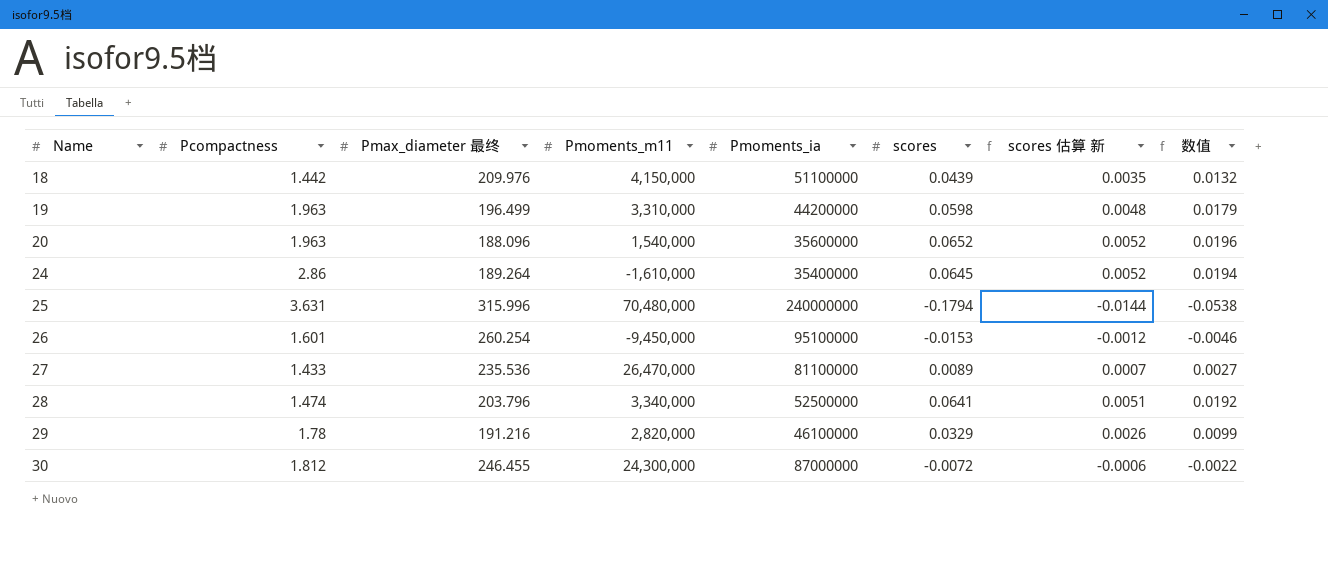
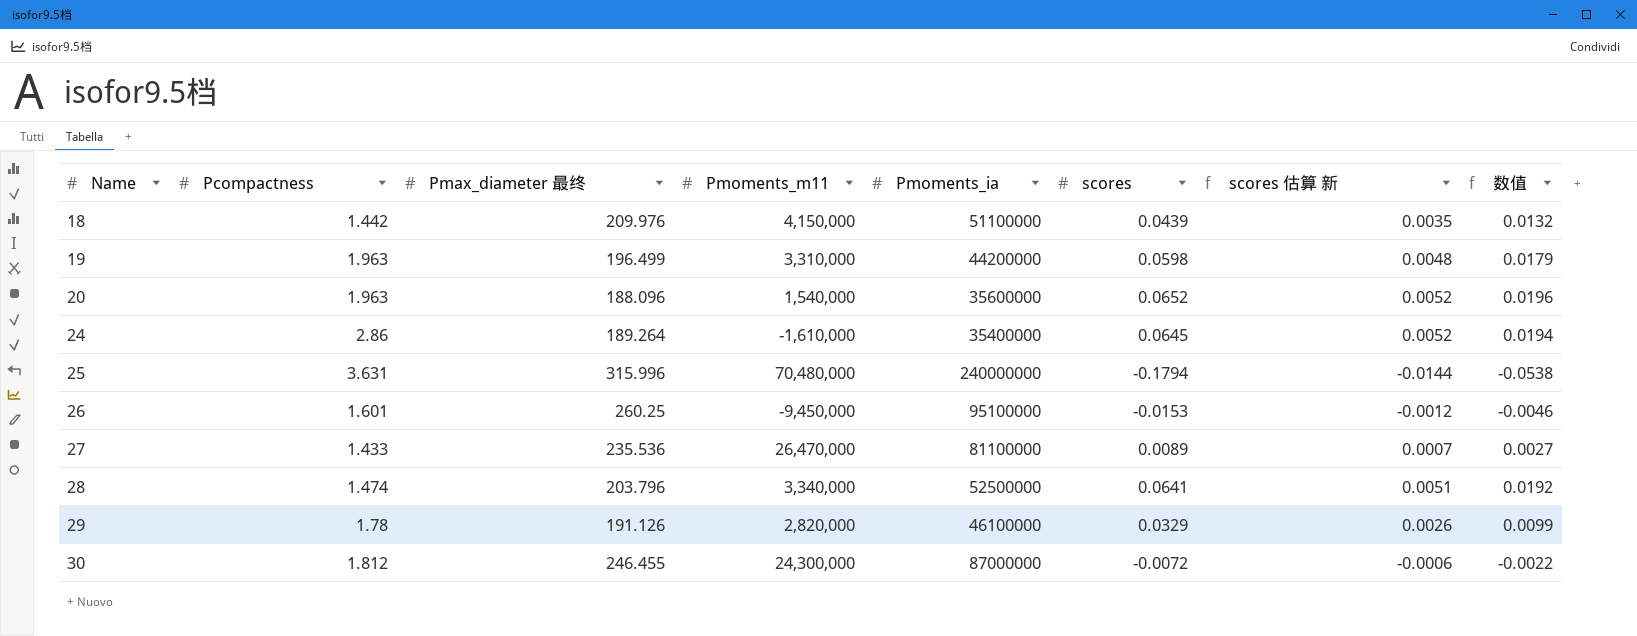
26 | Pmax_diameter 最终: 260.254 -> 260.25
29 | Pmax_diameter 最终: 191.216 -> 191.126

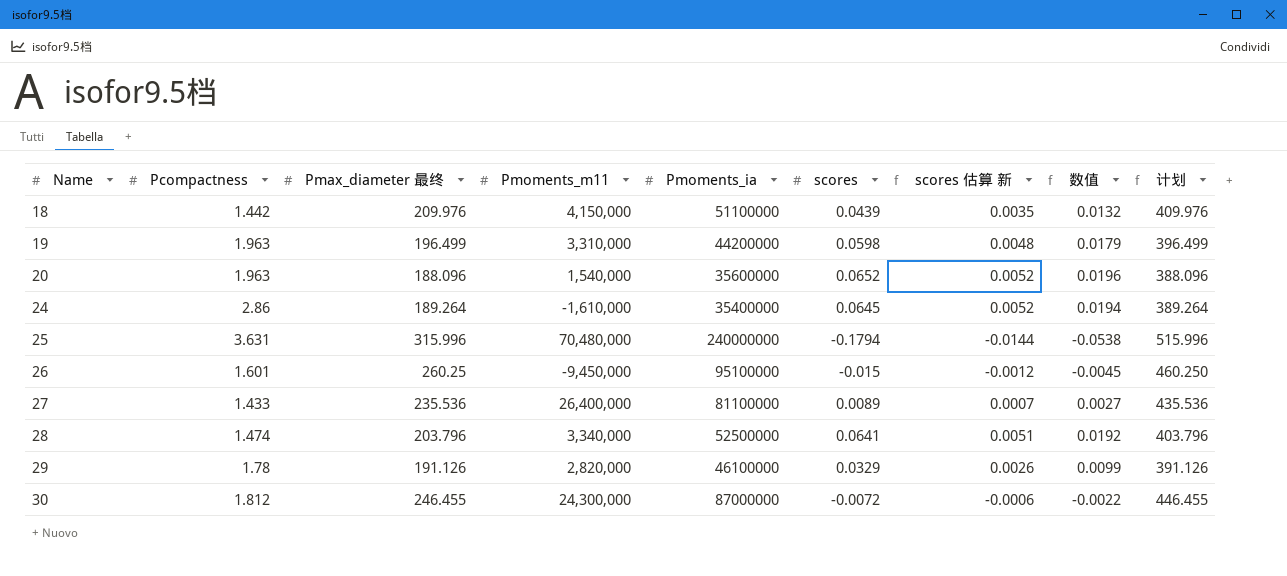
column 计划 | formula: none -> [Pmax_diameter 最终] + 200
26 | scores: -0.0153 -> -0.015
26 | 数值: -0.0046 -> -0.0045
27 | Pmoments_m11: 26,470,000 -> 26,400,000

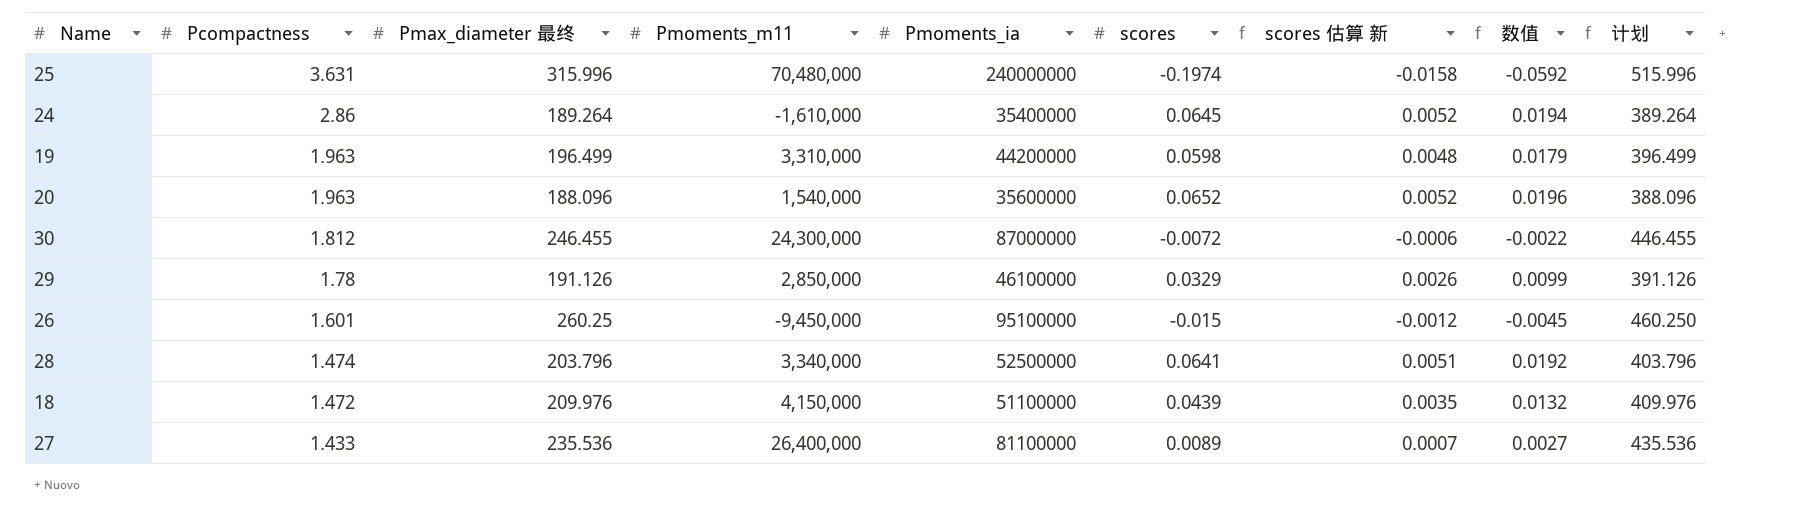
row order: Name ascending -> Pcompactness descending
25 | scores: -0.1794 -> -0.1974
25 | scores 估算 新: -0.0144 -> -0.0158
25 | 数值: -0.0538 -> -0.0592
29 | Pmoments_m11: 2,820,000 -> 2,850,000
18 | Pcompactness: 1.442 -> 1.472

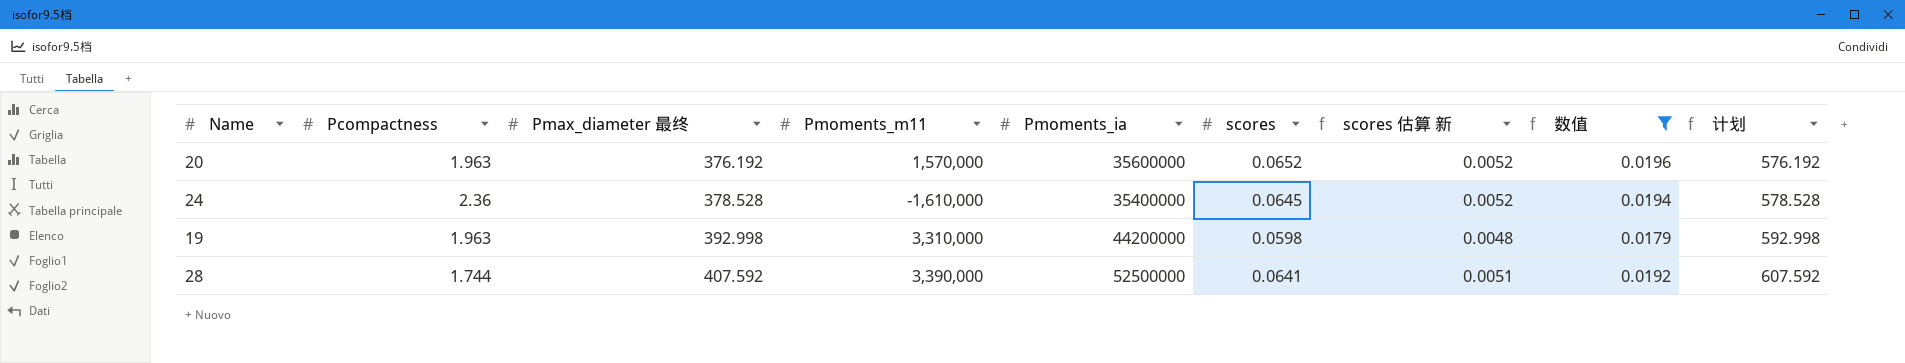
filter: none -> 数值 >= 0.0179
row order: Pcompactness descending -> Pmax_diameter 最终 ascending
20 | Pmax_diameter 最终: 188.096 -> 376.192
20 | Pmoments_m11: 1,540,000 -> 1,570,000
20 | 计划: 388.096 -> 576.192
24 | Pcompactness: 2.86 -> 2.36
24 | Pmax_diameter 最终: 189.264 -> 378.528
24 | 计划: 389.264 -> 578.528
19 | Pmax_diameter 最终: 196.499 -> 392.998
19 | 计划: 396.499 -> 592.998
28 | Pcompactness: 1.474 -> 1.744
28 | Pmax_diameter 最终: 203.796 -> 407.592
28 | Pmoments_m11: 3,340,000 -> 3,390,000
28 | 计划: 403.796 -> 607.592

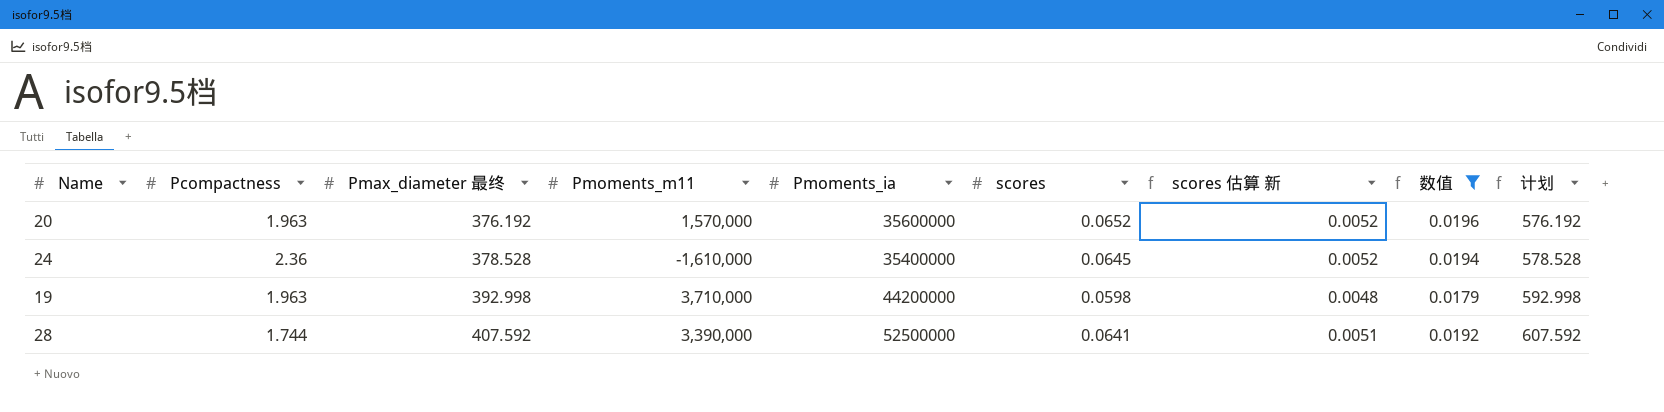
19 | Pmoments_m11: 3,310,000 -> 3,710,000

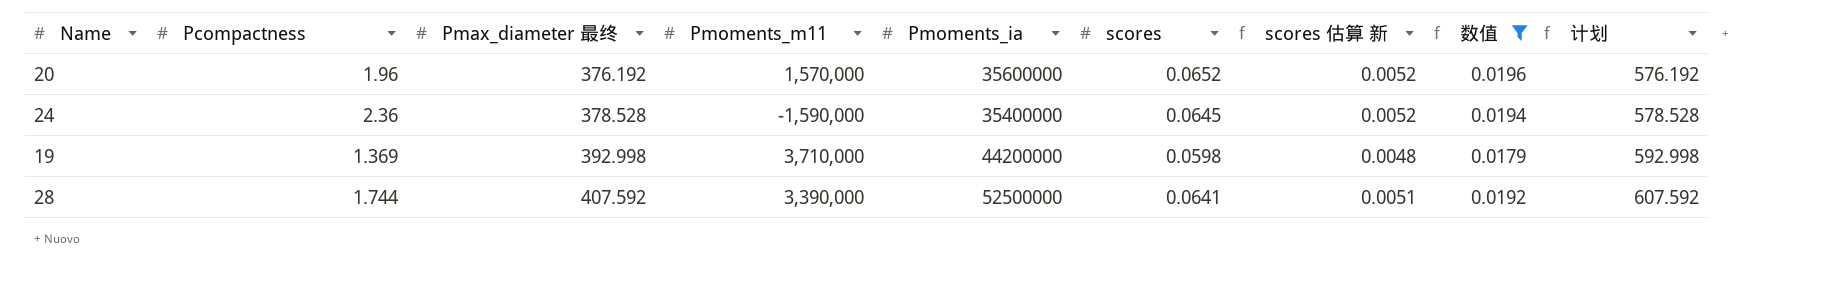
20 | Pcompactness: 1.963 -> 1.96
24 | Pmoments_m11: -1,610,000 -> -1,590,000
19 | Pcompactness: 1.963 -> 1.369

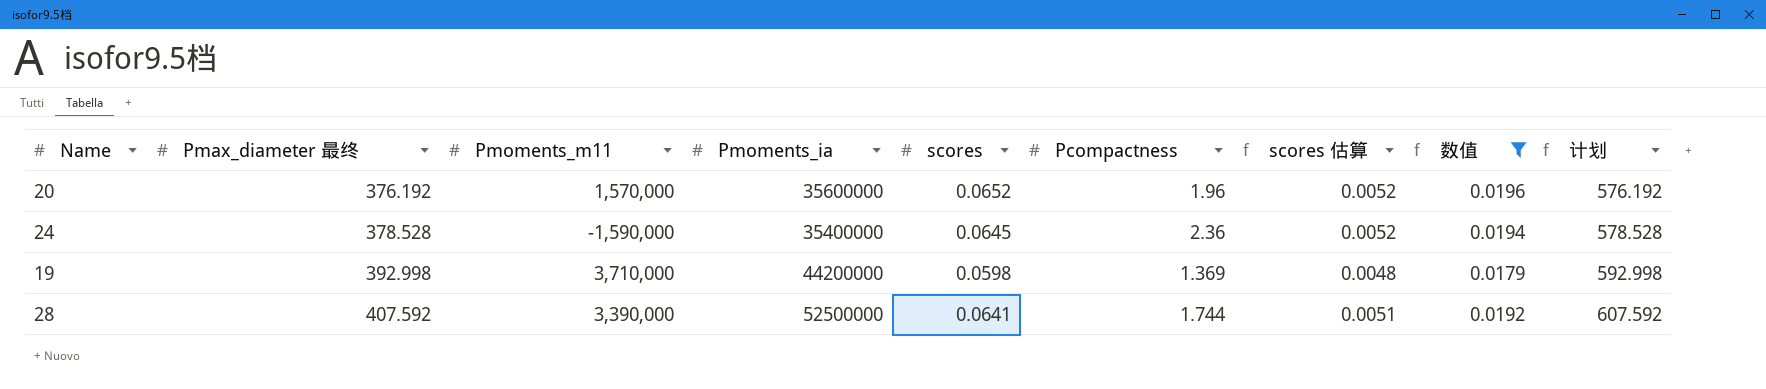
column Pcompactness | position: 2 -> 6
column name: scores 估算 新 -> scores 估算

